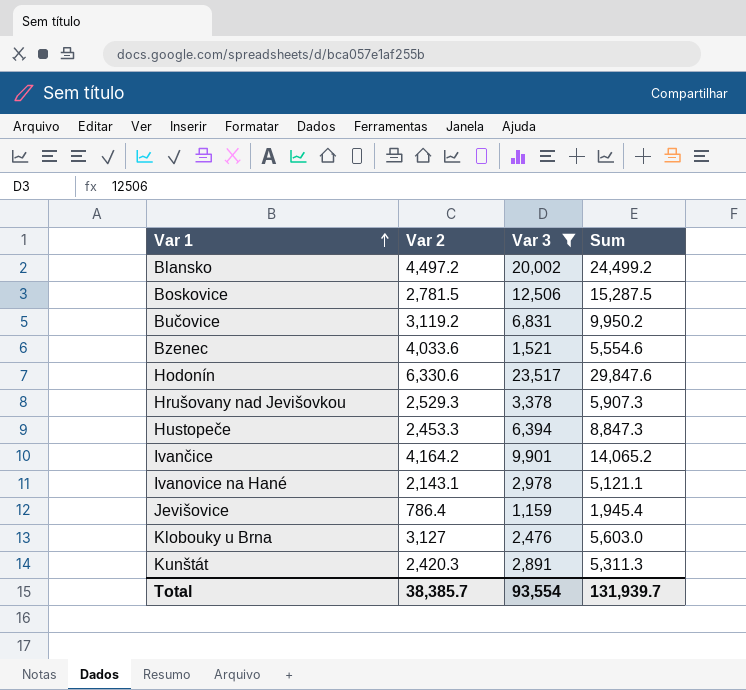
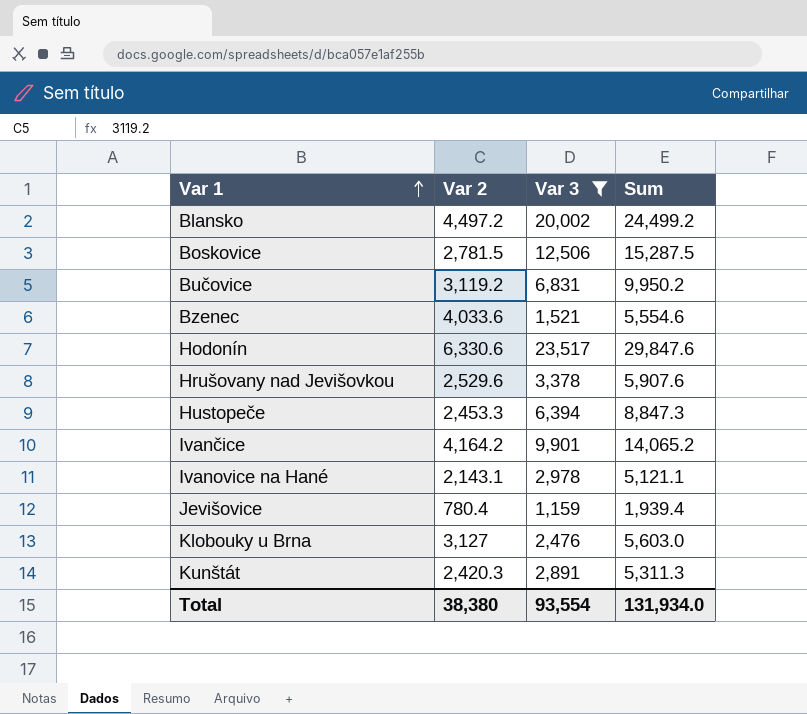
Hrušovany nad Jevišovkou | Var 2: 2,529.3 -> 2,529.6
Hrušovany nad Jevišovkou | Sum: 5,907.3 -> 5,907.6
Jevišovice | Var 2: 786.4 -> 780.4
Jevišovice | Sum: 1,945.4 -> 1,939.4
Total | Var 2: 38,385.7 -> 38,380
Total | Sum: 131,939.7 -> 131,934.0

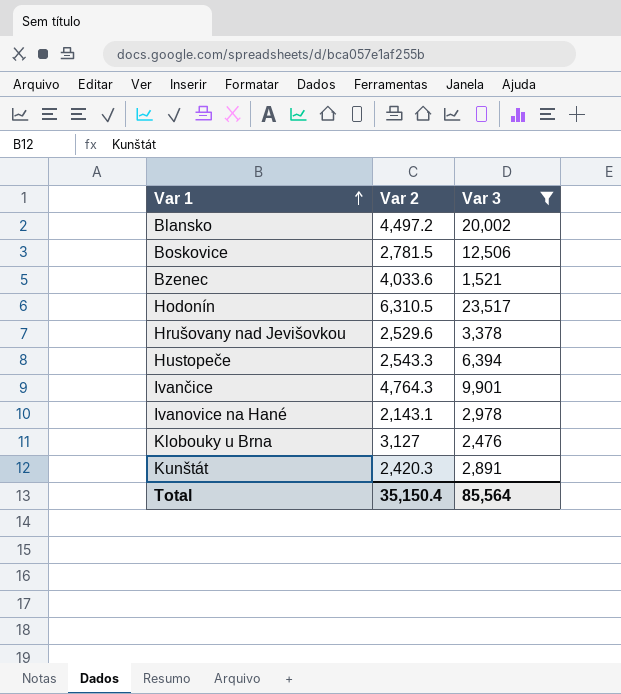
column Sum | formula: [Var 2] + [Var 3] -> none
row Bučovice: 3,119.2 | 6,831 | 9,950.2 -> none
row Jevišovice: 780.4 | 1,159 | 1,939.4 -> none
Hodonín | Var 2: 6,330.6 -> 6,310.5
Hustopeče | Var 2: 2,453.3 -> 2,543.3
Ivančice | Var 2: 4,164.2 -> 4,764.3
Total | Var 2: 38,380 -> 35,150.4
Total | Var 3: 93,554 -> 85,564

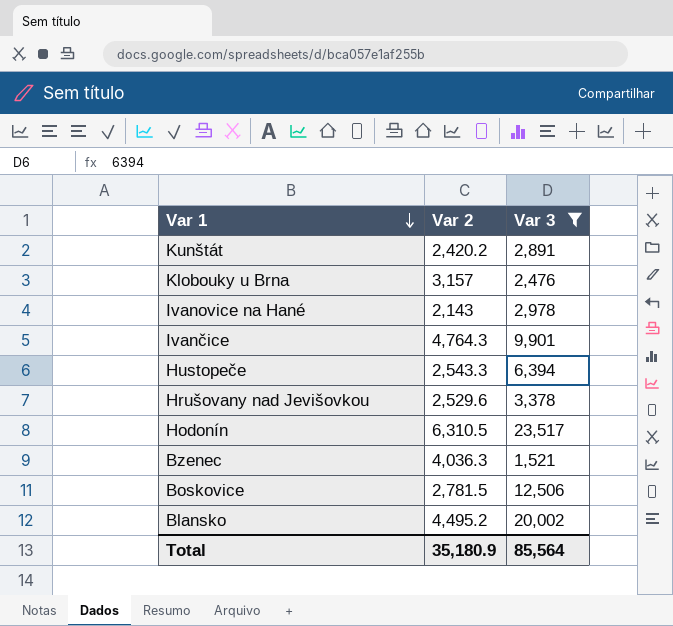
row order: Var 1 ascending -> Var 1 descending
Kunštát | Var 2: 2,420.3 -> 2,420.2
Klobouky u Brna | Var 2: 3,127 -> 3,157
Ivanovice na Hané | Var 2: 2,143.1 -> 2,143
Bzenec | Var 2: 4,033.6 -> 4,036.3
Blansko | Var 2: 4,497.2 -> 4,495.2
Total | Var 2: 35,150.4 -> 35,180.9

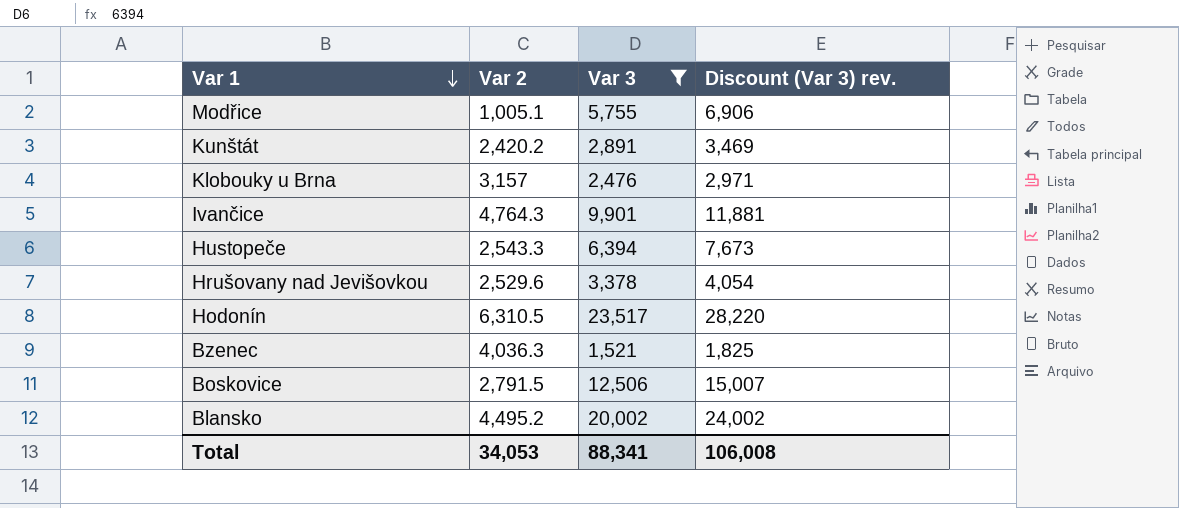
column Discount (Var 3) rev. | formula: none -> [Var 3] * 1.2
row Ivanovice na Hané: 2,143 | 2,978 -> none
row Modřice: none -> 1,005.1 | 5,755 | 6,906
Boskovice | Var 2: 2,781.5 -> 2,791.5
Total | Var 2: 35,180.9 -> 34,053
Total | Var 3: 85,564 -> 88,341

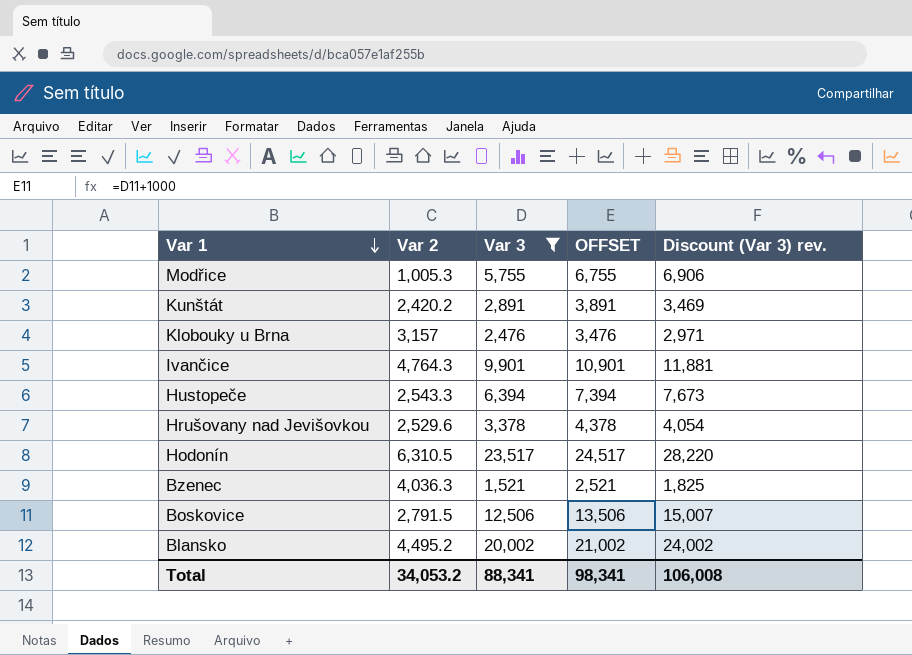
column OFFSET | formula: none -> [Var 3] + 1000
Modřice | Var 2: 1,005.1 -> 1,005.3
Total | Var 2: 34,053 -> 34,053.2

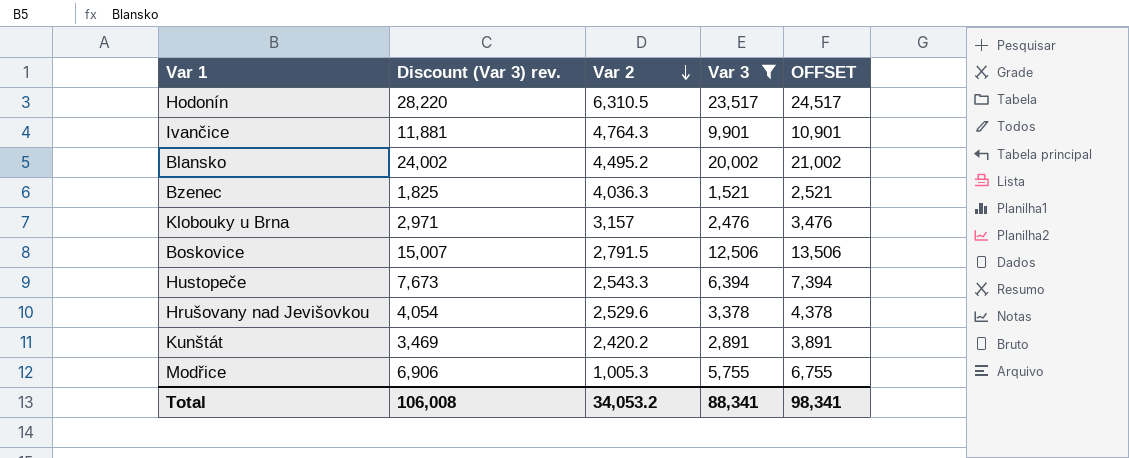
row order: Var 1 descending -> Var 2 descending
column Discount (Var 3) rev. | position: 5 -> 2

